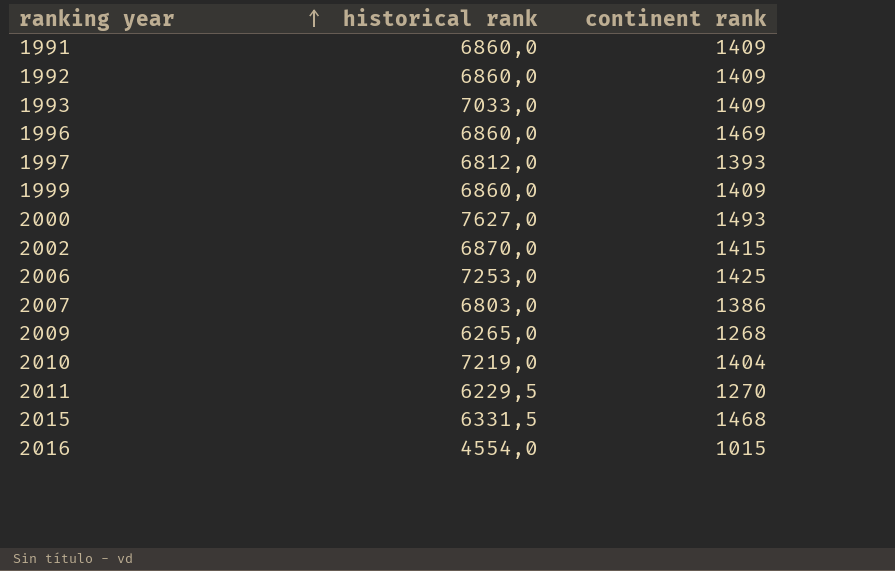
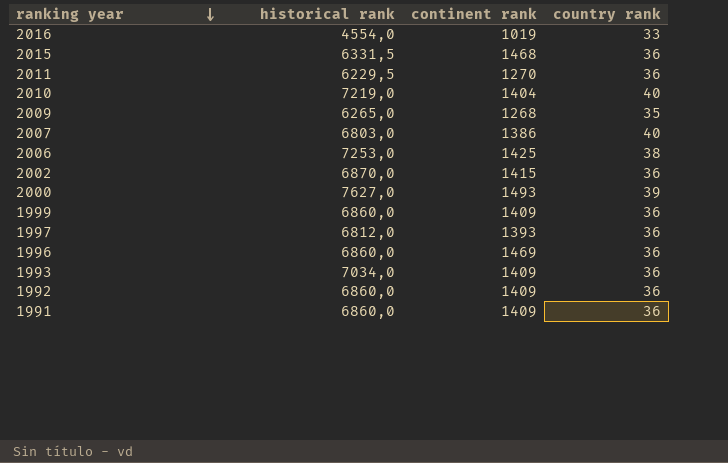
row order: ranking year ascending -> ranking year descending
column country rank | position: none -> 4
2016 | continent rank: 1015 -> 1019
1993 | historical rank: 7033,0 -> 7034,0

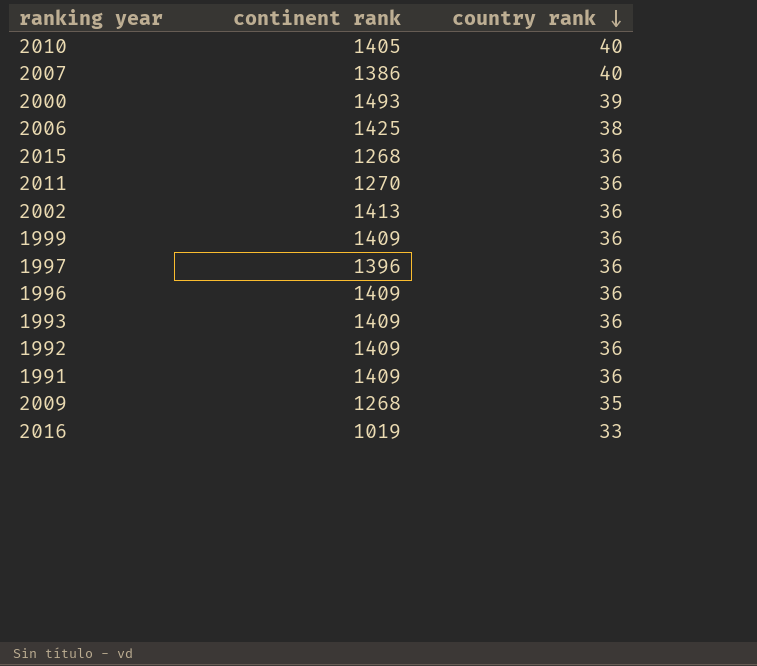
row order: ranking year descending -> country rank descending
column historical rank | position: 2 -> none
2010 | continent rank: 1404 -> 1405
2015 | continent rank: 1468 -> 1268
2002 | continent rank: 1415 -> 1413
1997 | continent rank: 1393 -> 1396
1996 | continent rank: 1469 -> 1409

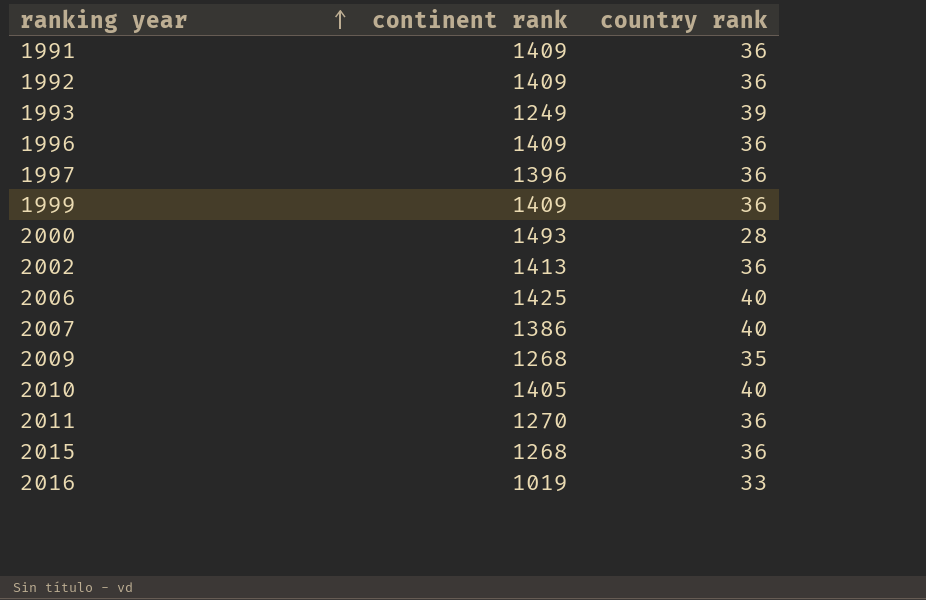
row order: country rank descending -> ranking year ascending
1993 | continent rank: 1409 -> 1249
1993 | country rank: 36 -> 39
2000 | country rank: 39 -> 28
2006 | country rank: 38 -> 40

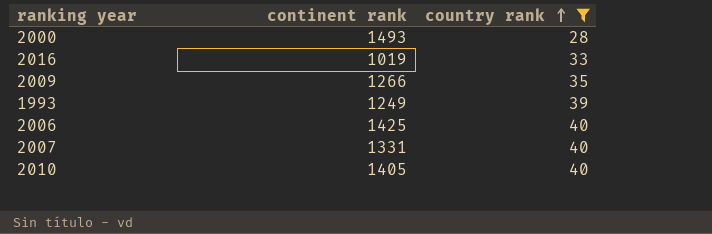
filter: none -> country rank != 36
row order: ranking year ascending -> country rank ascending
2009 | continent rank: 1268 -> 1266
2007 | continent rank: 1386 -> 1331

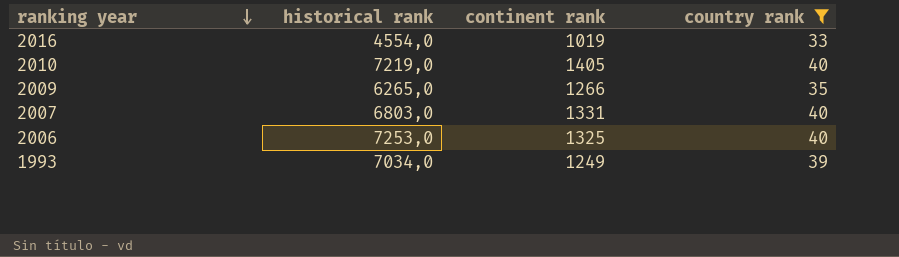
row order: country rank ascending -> ranking year descending
column historical rank | position: none -> 2
row 2000: 1493 | 28 -> none
2006 | continent rank: 1425 -> 1325

